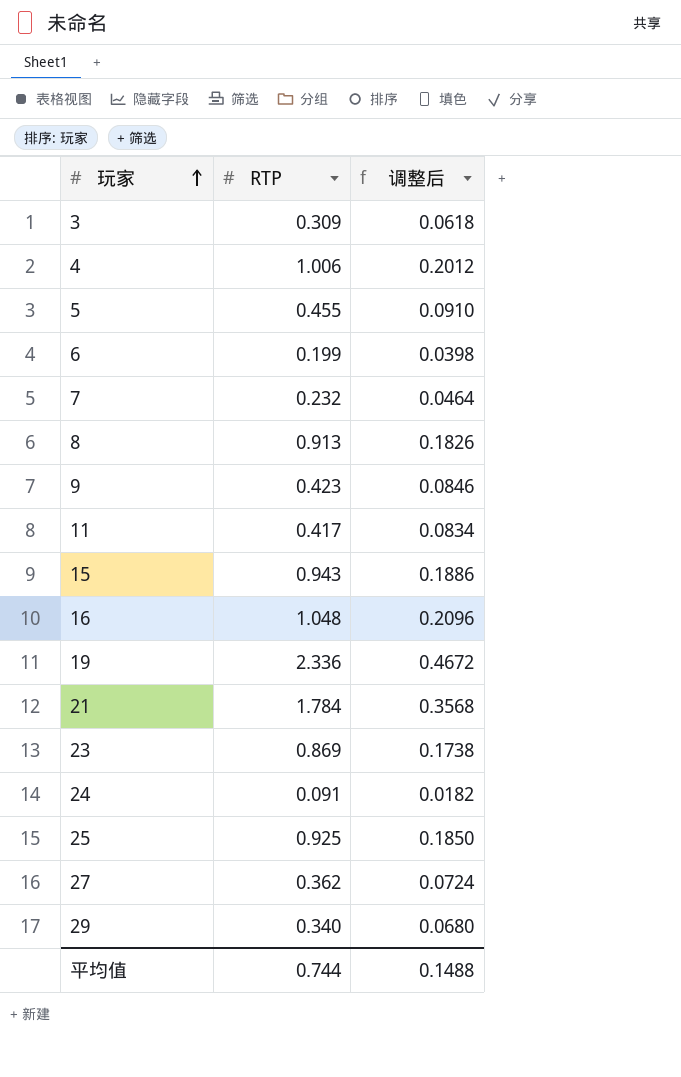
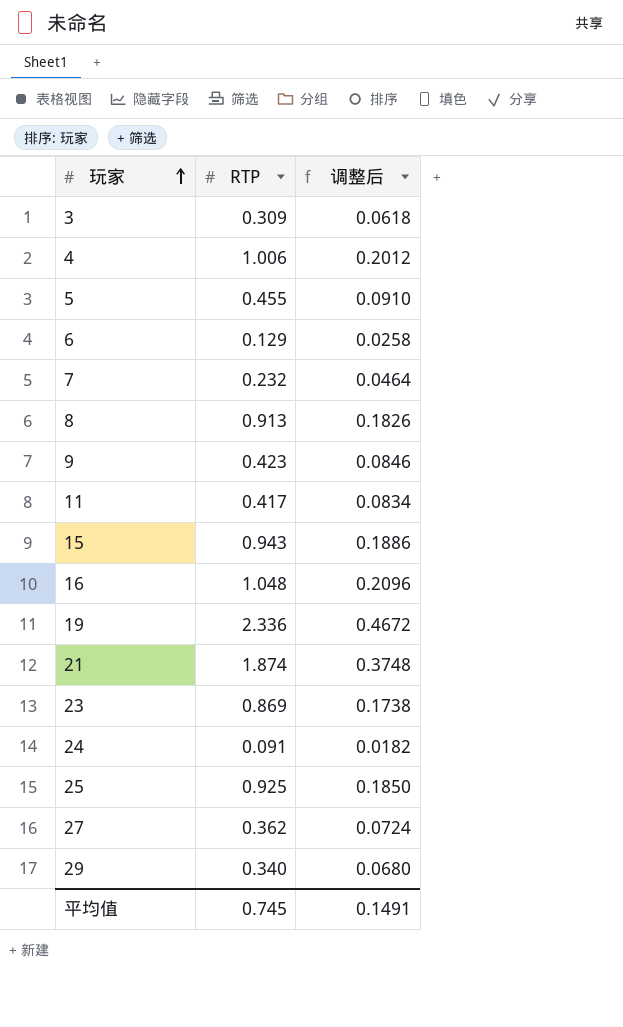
6 | RTP: 0.199 -> 0.129
6 | 调整后: 0.0398 -> 0.0258
21 | RTP: 1.784 -> 1.874
21 | 调整后: 0.3568 -> 0.3748
平均值 | RTP: 0.744 -> 0.745
平均值 | 调整后: 0.1488 -> 0.1491

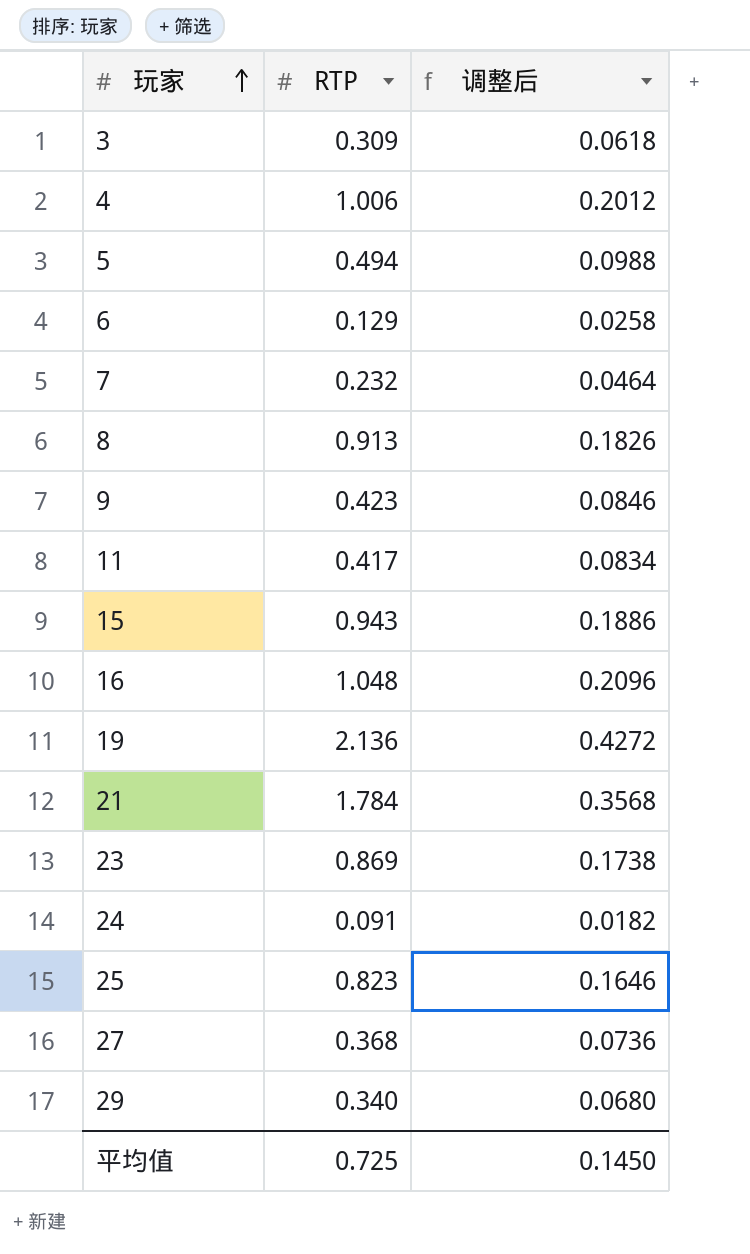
5 | RTP: 0.455 -> 0.494
5 | 调整后: 0.0910 -> 0.0988
19 | RTP: 2.336 -> 2.136
19 | 调整后: 0.4672 -> 0.4272
21 | RTP: 1.874 -> 1.784
21 | 调整后: 0.3748 -> 0.3568
25 | RTP: 0.925 -> 0.823
25 | 调整后: 0.1850 -> 0.1646
27 | RTP: 0.362 -> 0.368
27 | 调整后: 0.0724 -> 0.0736
平均值 | RTP: 0.745 -> 0.725
平均值 | 调整后: 0.1491 -> 0.1450

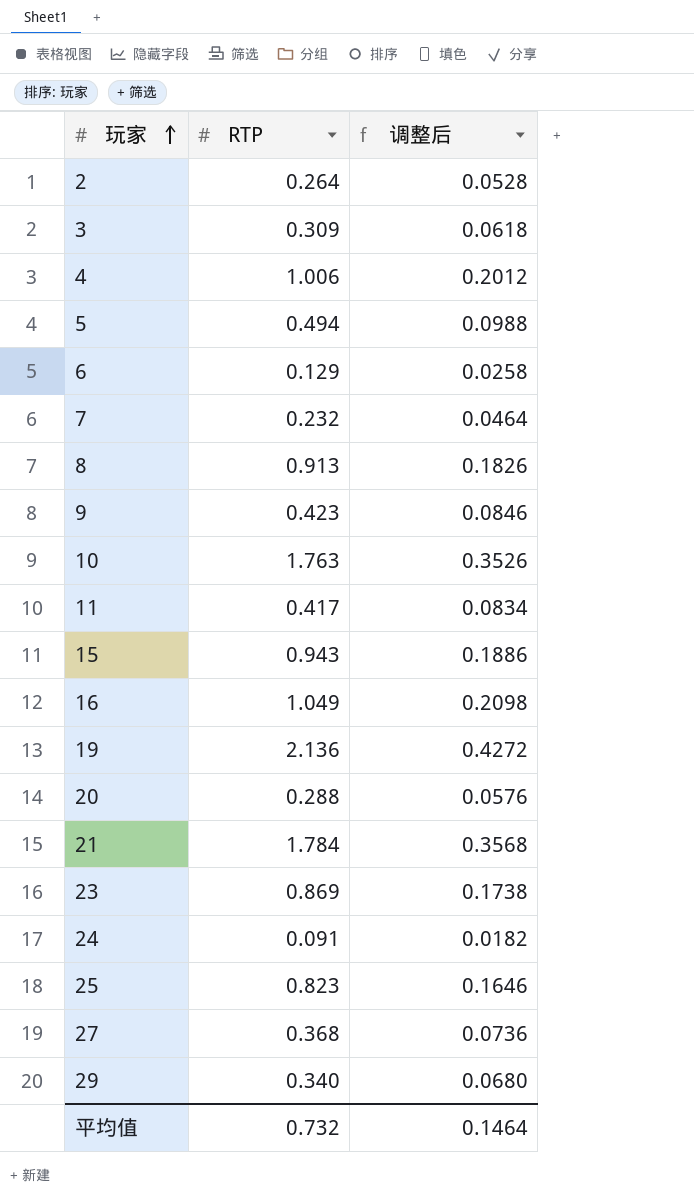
row 2: none -> 0.264 | 0.0528
row 10: none -> 1.763 | 0.3526
16 | RTP: 1.048 -> 1.049
16 | 调整后: 0.2096 -> 0.2098
row 20: none -> 0.288 | 0.0576
平均值 | RTP: 0.725 -> 0.732
平均值 | 调整后: 0.1450 -> 0.1464

